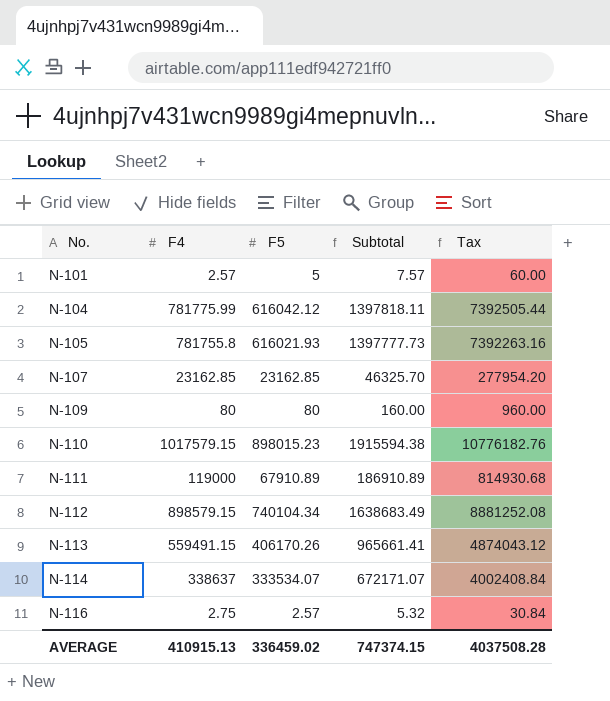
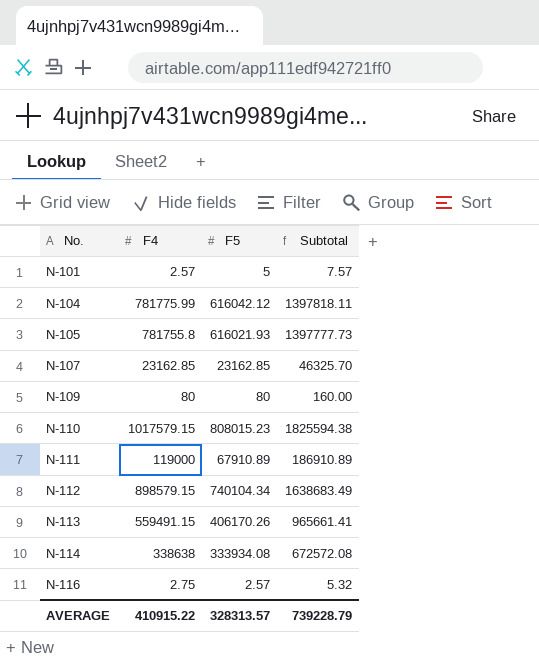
column Tax | formula: [F5] * 12 -> none
N-110 | F5: 898015.23 -> 808015.23
N-110 | Subtotal: 1915594.38 -> 1825594.38
N-114 | F4: 338637 -> 338638
N-114 | F5: 333534.07 -> 333934.08
N-114 | Subtotal: 672171.07 -> 672572.08
AVERAGE | F4: 410915.13 -> 410915.22
AVERAGE | F5: 336459.02 -> 328313.57
AVERAGE | Subtotal: 747374.15 -> 739228.79

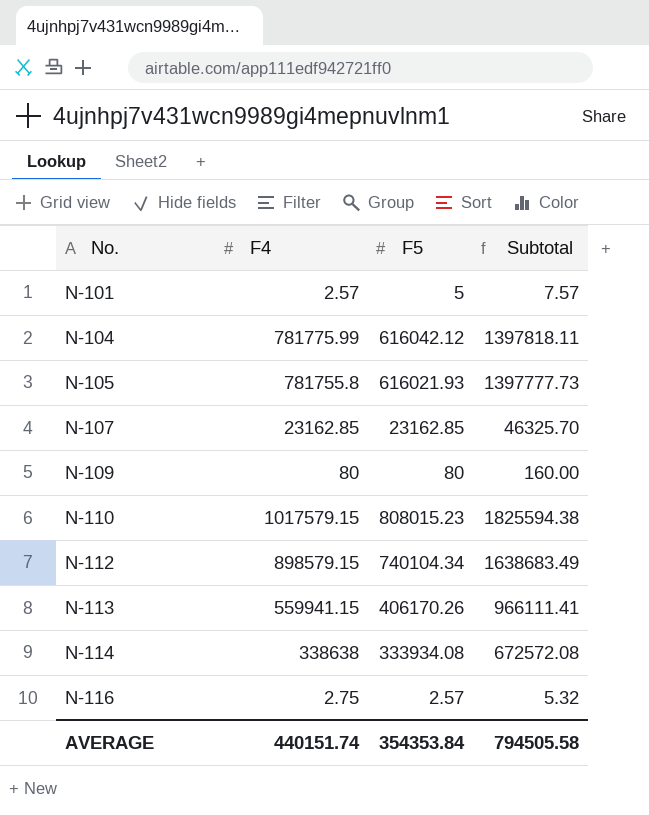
row N-111: 119000 | 67910.89 | 186910.89 -> none
N-113 | F4: 559491.15 -> 559941.15
N-113 | Subtotal: 965661.41 -> 966111.41
AVERAGE | F4: 410915.22 -> 440151.74
AVERAGE | F5: 328313.57 -> 354353.84
AVERAGE | Subtotal: 739228.79 -> 794505.58

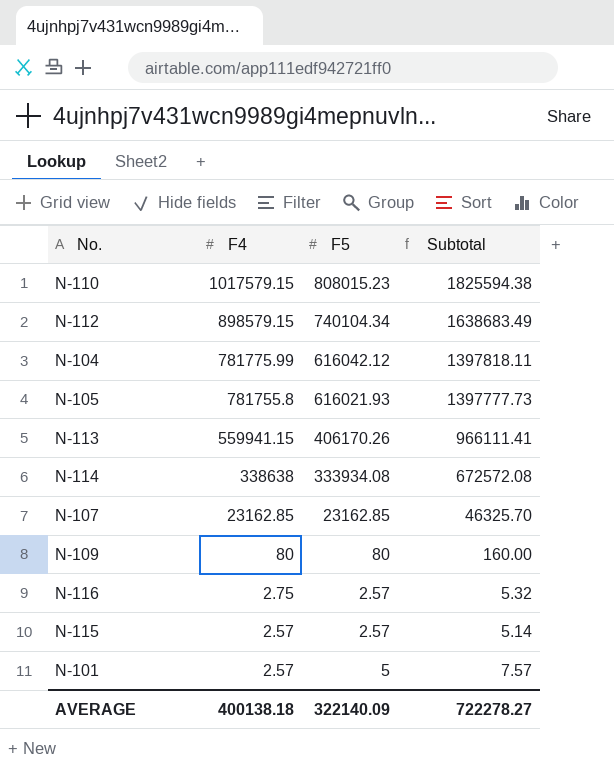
row order: No. ascending -> F4 descending
row N-115: none -> 2.57 | 2.57 | 5.14
AVERAGE | F4: 440151.74 -> 400138.18
AVERAGE | F5: 354353.84 -> 322140.09
AVERAGE | Subtotal: 794505.58 -> 722278.27

